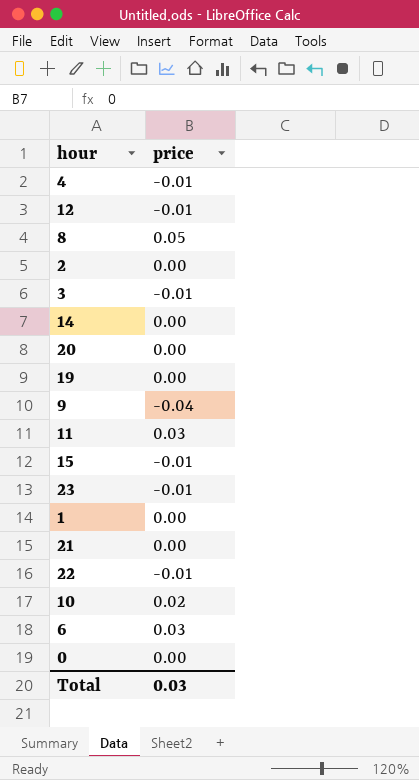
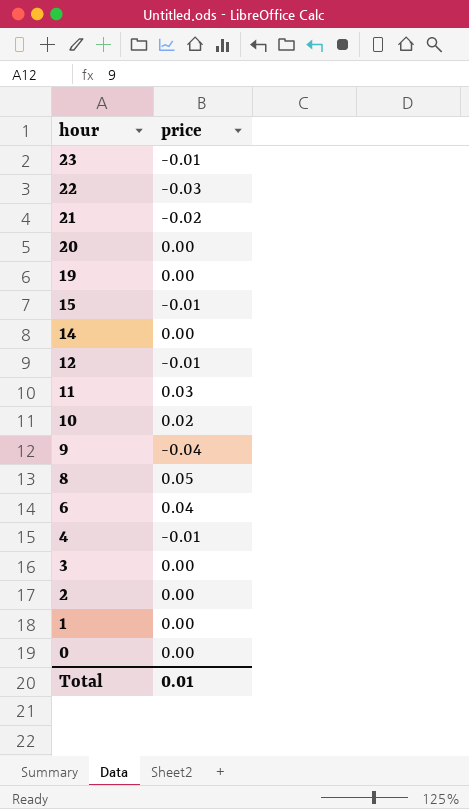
row order: none -> hour descending
22 | price: -0.01 -> -0.03
21 | price: 0.00 -> -0.02
6 | price: 0.03 -> 0.04
3 | price: -0.01 -> 0.00
Total | price: 0.03 -> 0.01

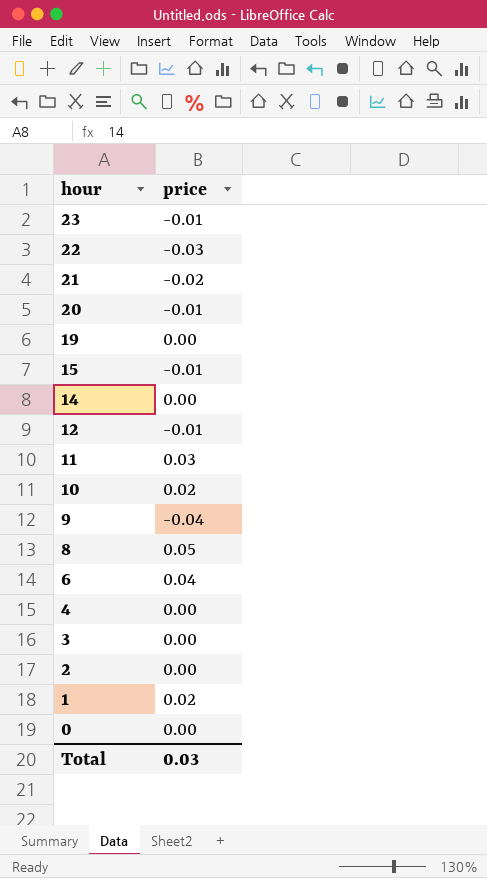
20 | price: 0.00 -> -0.01
4 | price: -0.01 -> 0.00
1 | price: 0.00 -> 0.02
Total | price: 0.01 -> 0.03

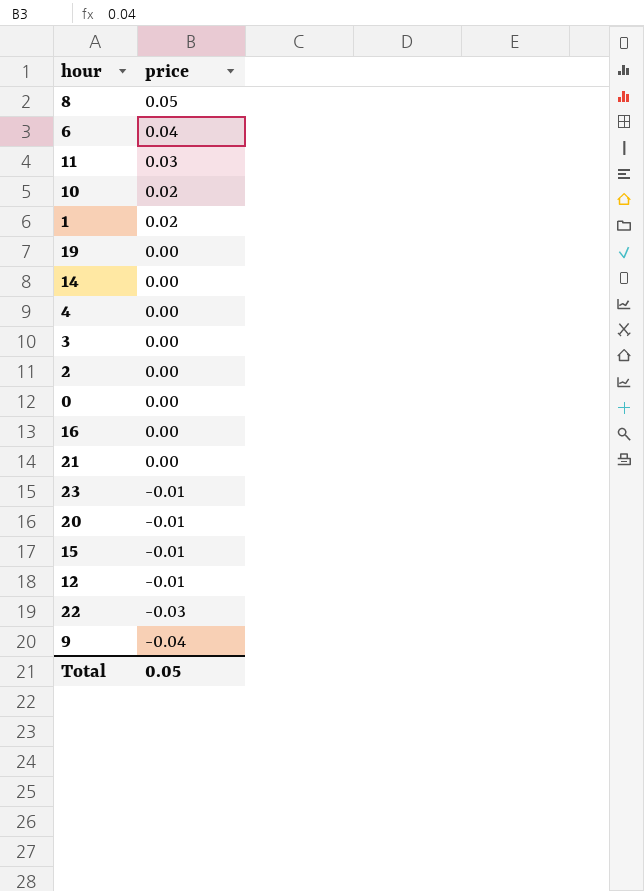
row order: hour descending -> price descending
row 16: none -> 0.00
21 | price: -0.02 -> 0.00
Total | price: 0.03 -> 0.05

